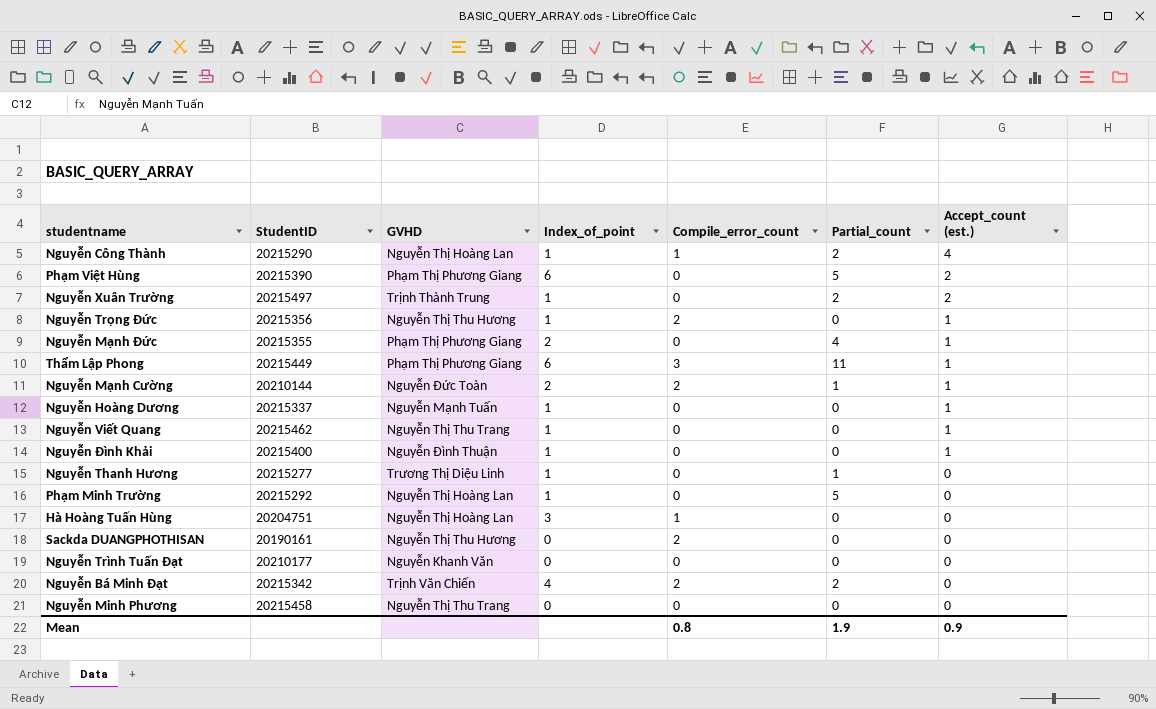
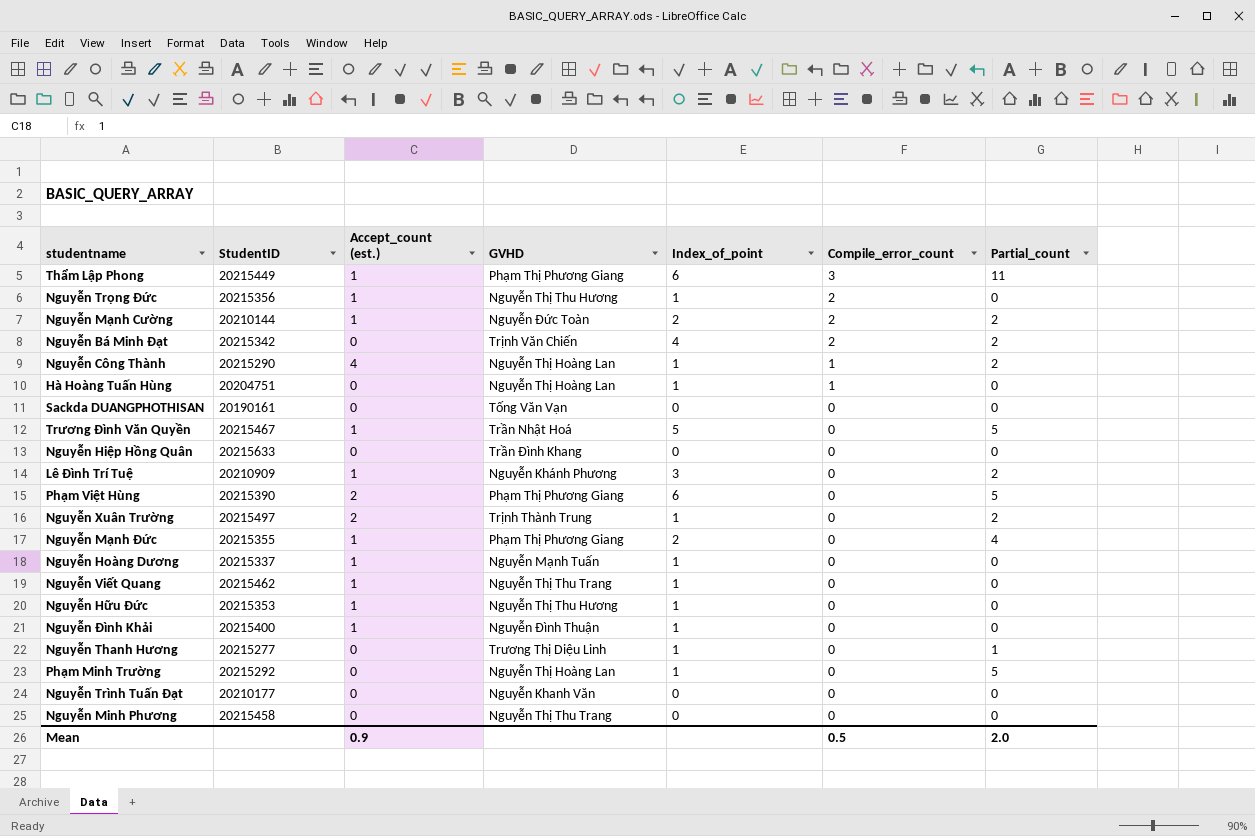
row order: Accept_count (est.) descending -> Compile_error_count descending
column Accept_count (est.) | position: 7 -> 3
Nguyễn Mạnh Cường | Partial_count: 1 -> 2
Hà Hoàng Tuấn Hùng | Index_of_point: 3 -> 1
Sackda DUANGPHOTHISAN | GVHD: Nguyễn Thị Thu Hương -> Tống Văn Vạn
Sackda DUANGPHOTHISAN | Compile_error_count: 2 -> 0
row Trương Đình Văn Quyền: none -> 20215467 | 1 | Trần Nhật Hoá | 5 | 0 | 5
row Nguyễn Hiệp Hồng Quân: none -> 20215633 | 0 | Trần Đình Khang | 0 | 0 | 0
row Lê Đình Trí Tuệ: none -> 20210909 | 1 | Nguyễn Khánh Phương | 3 | 0 | 2
row Nguyễn Hữu Đức: none -> 20215353 | 1 | Nguyễn Thị Thu Hương | 1 | 0 | 0
Mean | Compile_error_count: 0.8 -> 0.5
Mean | Partial_count: 1.9 -> 2.0

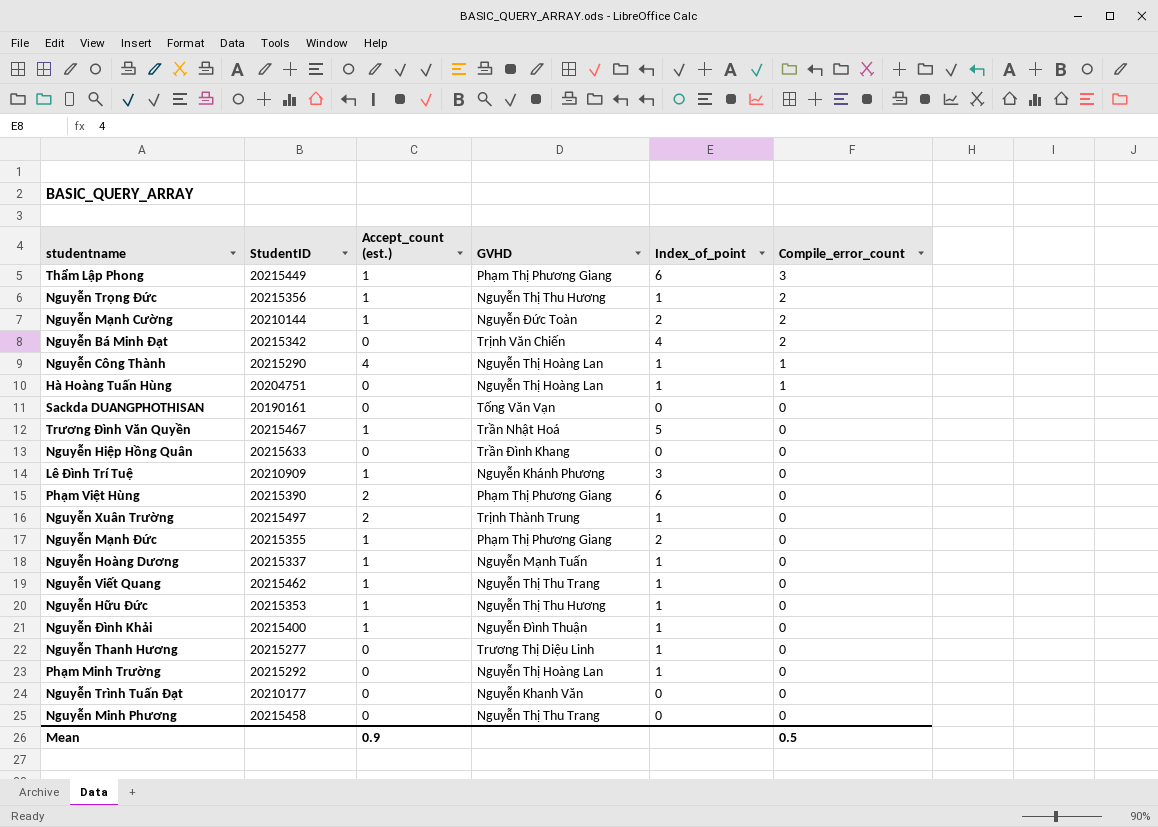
column Partial_count | position: 7 -> none

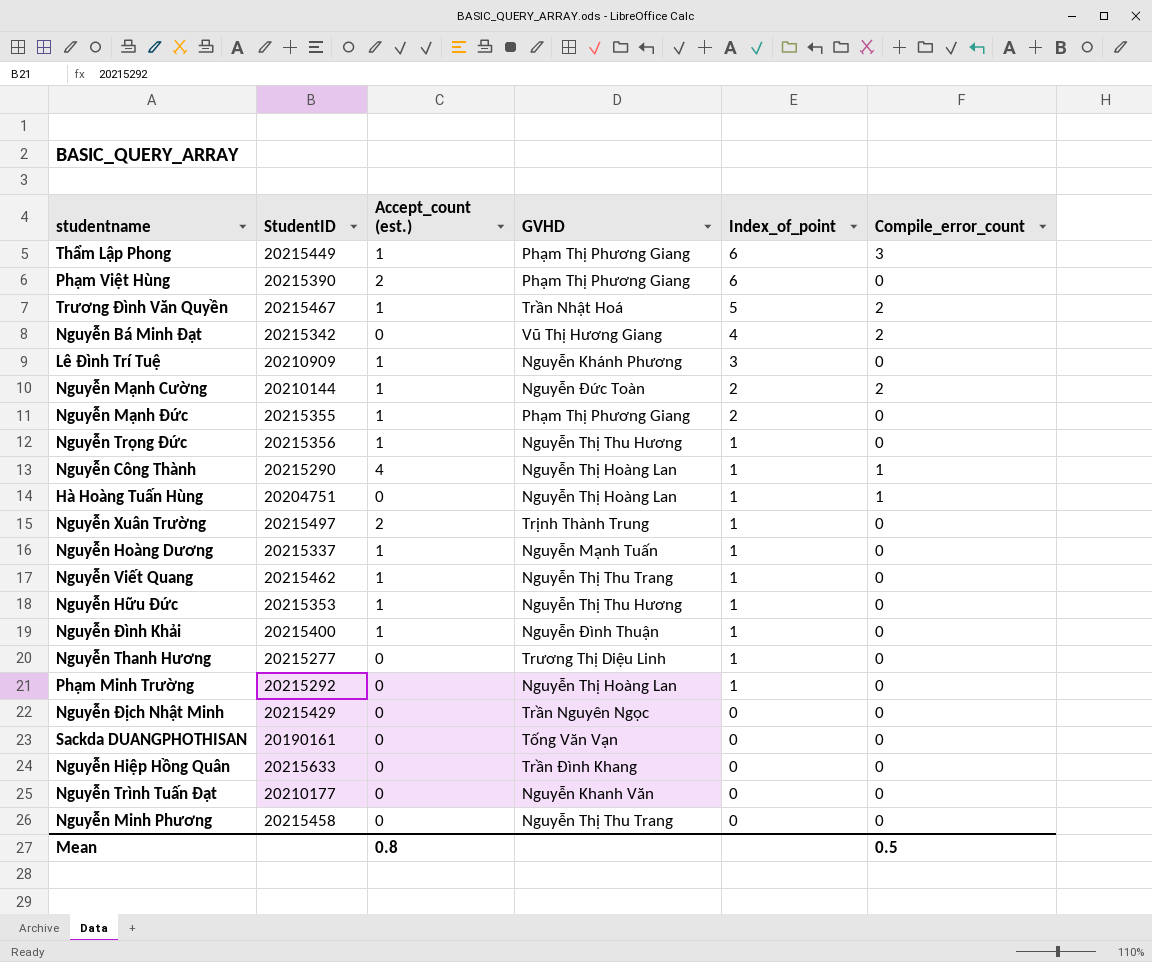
row order: Compile_error_count descending -> Index_of_point descending
Trương Đình Văn Quyền | Compile_error_count: 0 -> 2
Nguyễn Bá Minh Đạt | GVHD: Trịnh Văn Chiến -> Vũ Thị Hương Giang
Nguyễn Trọng Đức | Compile_error_count: 2 -> 0
row Nguyễn Địch Nhật Minh: none -> 20215429 | 0 | Trần Nguyên Ngọc | 0 | 0
Mean | Accept_count (est.): 0.9 -> 0.8

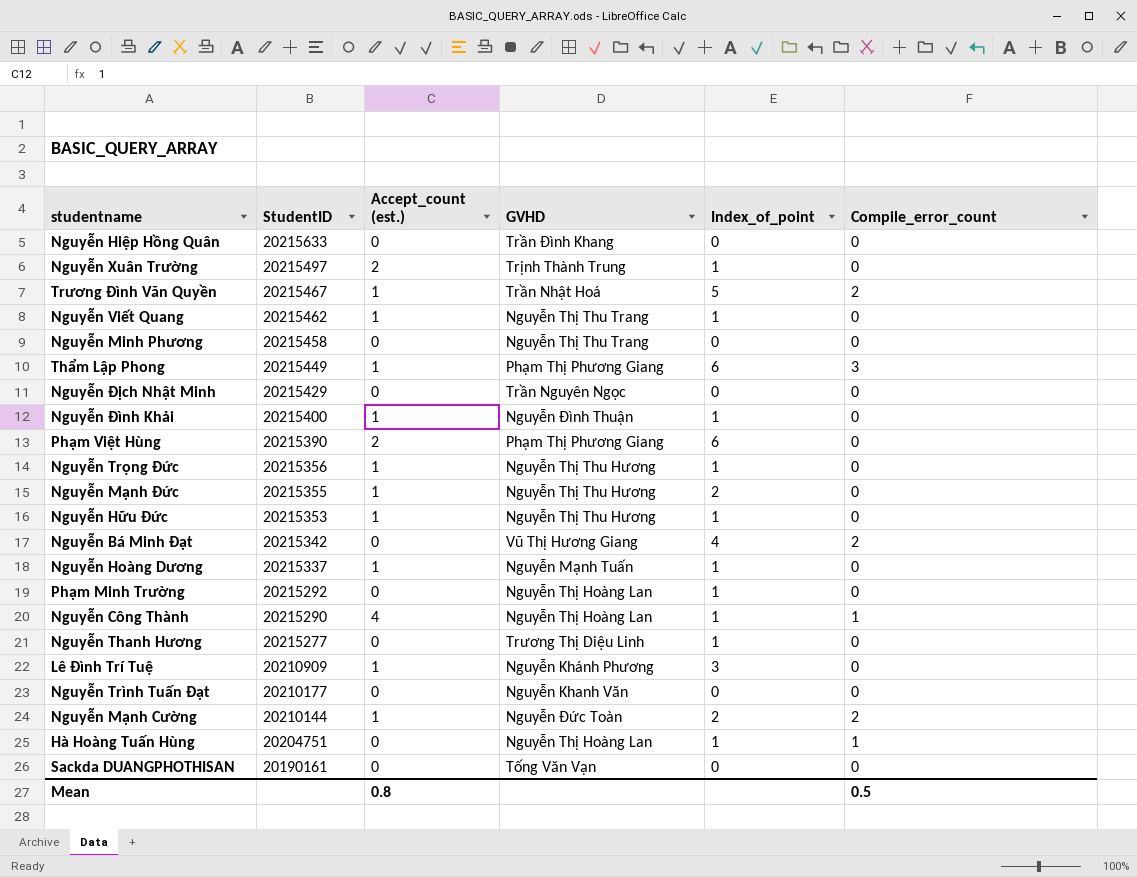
row order: Index_of_point descending -> StudentID descending
Nguyễn Mạnh Đức | GVHD: Phạm Thị Phương Giang -> Nguyễn Thị Thu Hương

